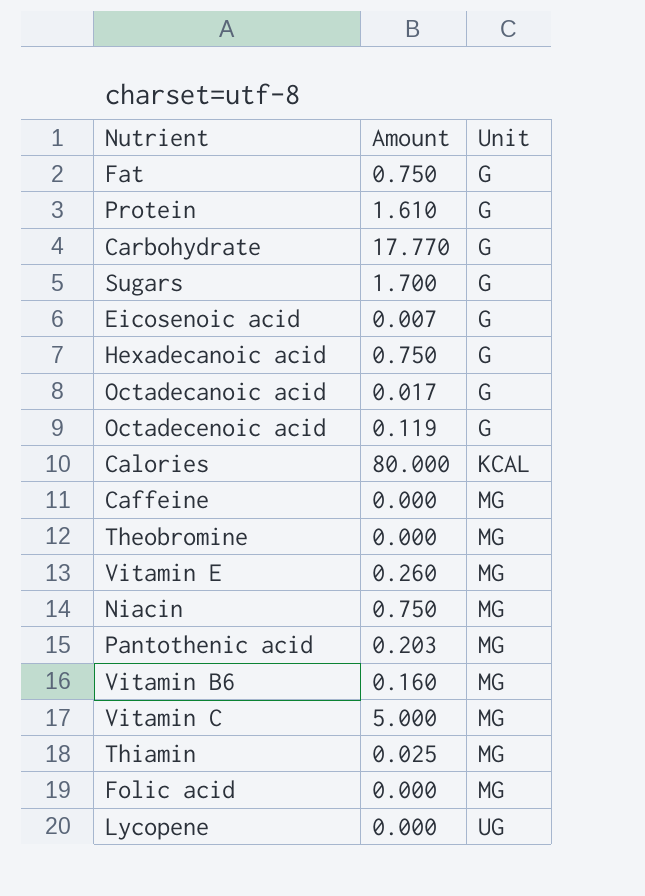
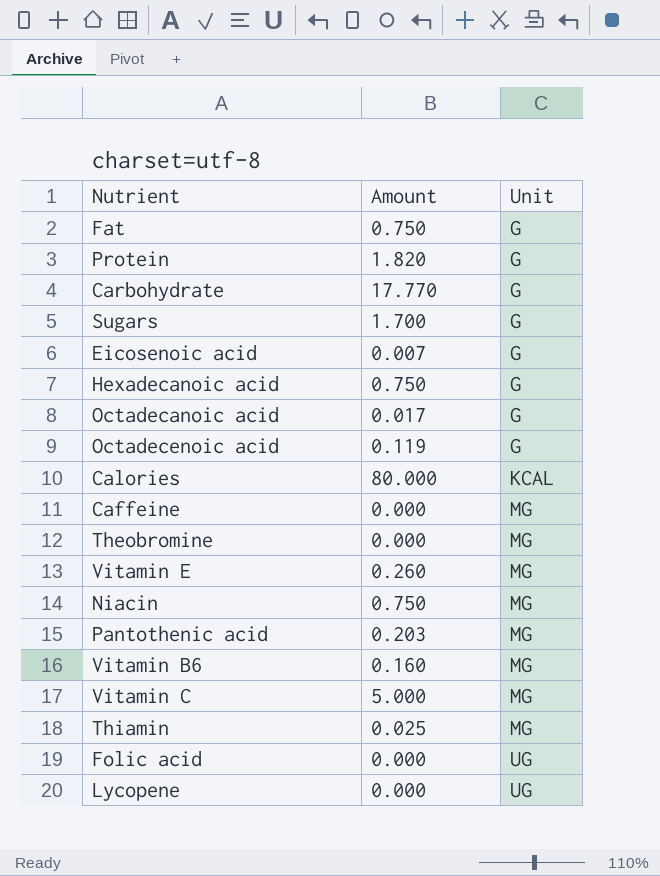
Protein | Amount: 1.610 -> 1.820
Folic acid | Unit: MG -> UG

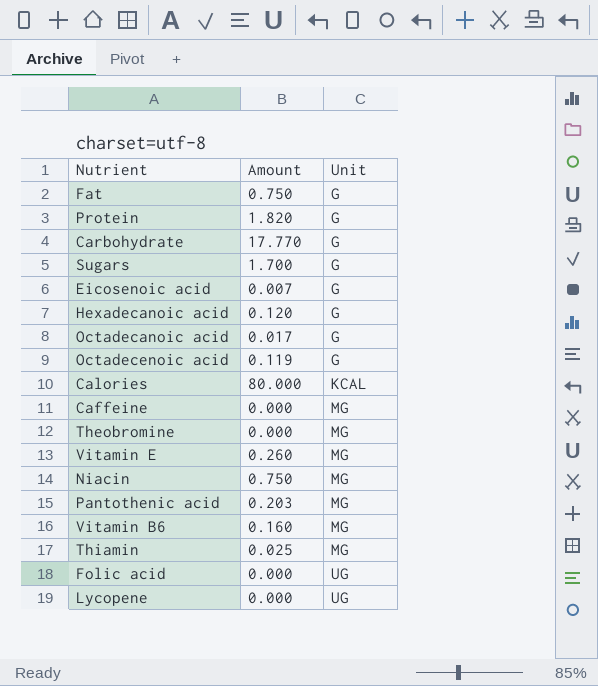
row Vitamin C: 5.000 | MG -> none
Hexadecanoic acid | Amount: 0.750 -> 0.120

